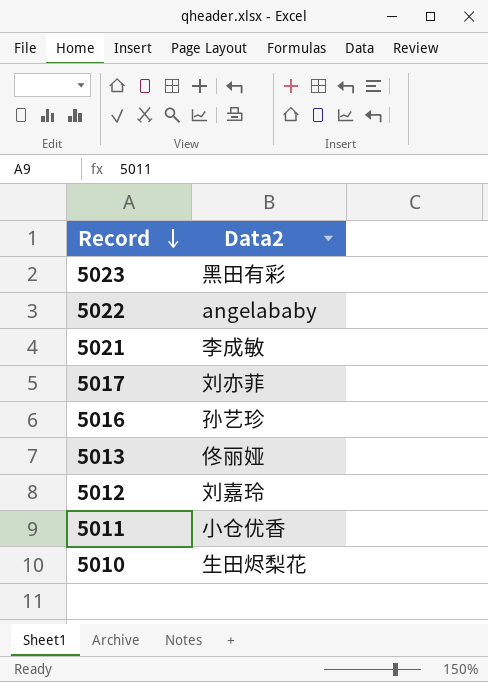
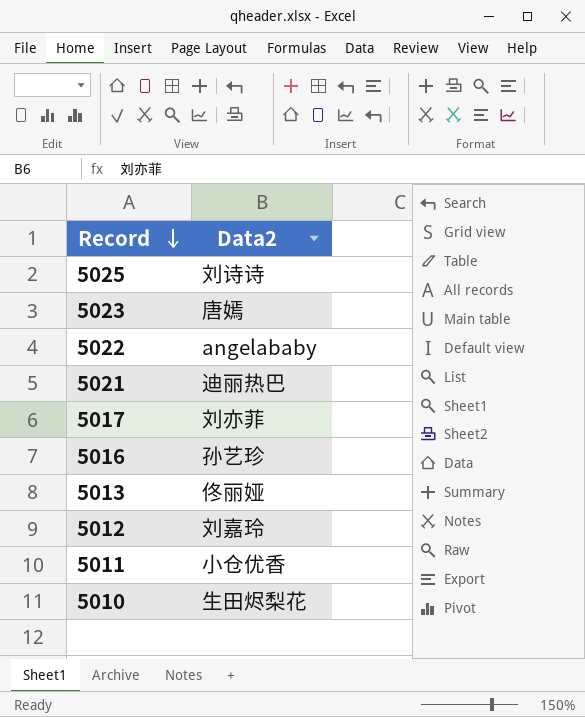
row 5025: none -> 刘诗诗
5023 | Data2: 黑田有彩 -> 唐嫣
5021 | Data2: 李成敏 -> 迪丽热巴

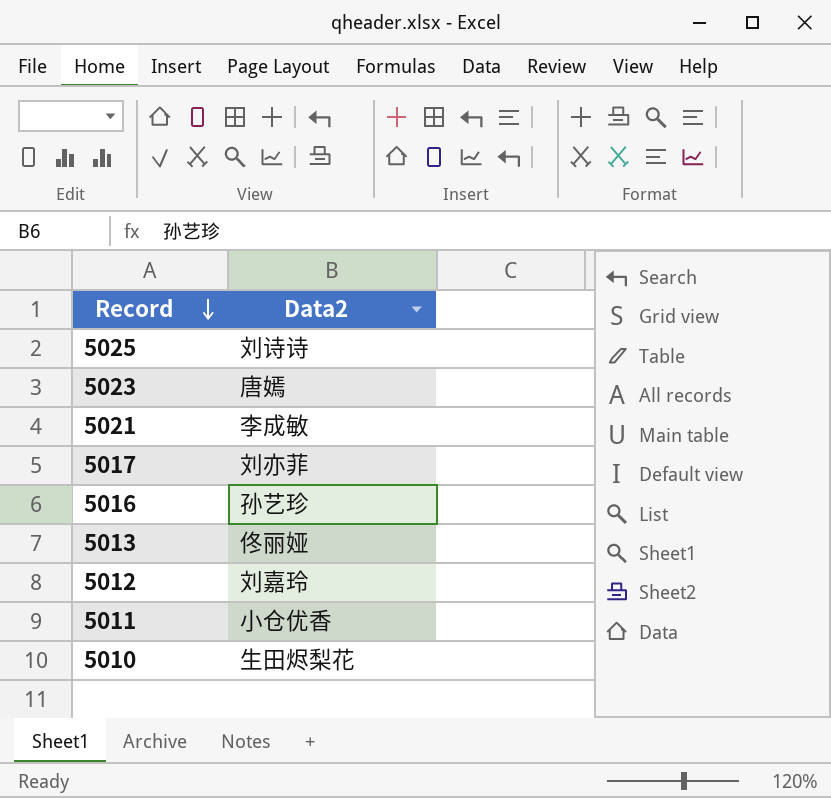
row 5022: angelababy -> none
5021 | Data2: 迪丽热巴 -> 李成敏

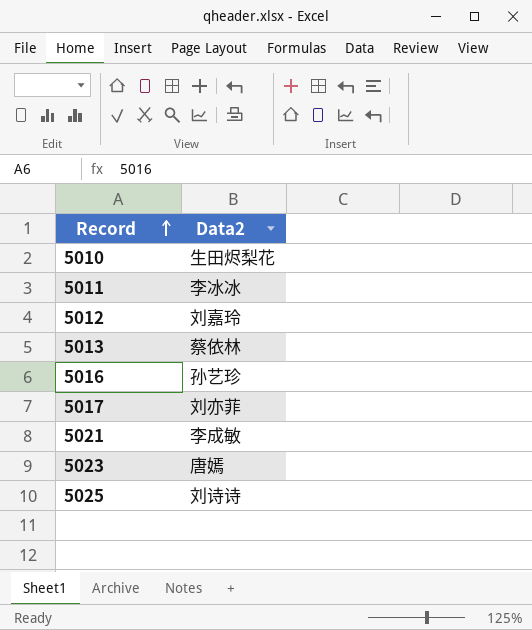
row order: Record descending -> Record ascending
5011 | Data2: 小仓优香 -> 李冰冰
5013 | Data2: 佟丽娅 -> 蔡依林

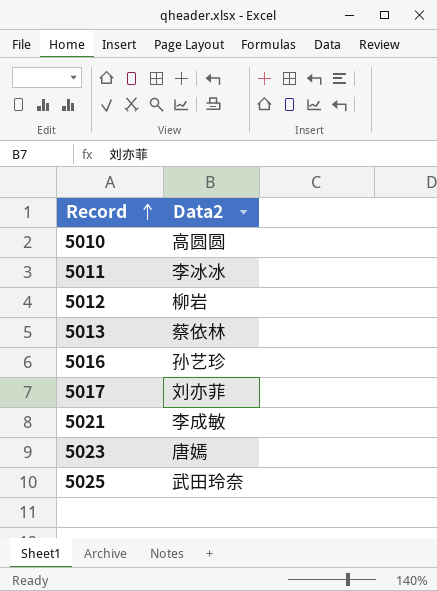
5010 | Data2: 生田烬梨花 -> 高圆圆
5012 | Data2: 刘嘉玲 -> 柳岩
5025 | Data2: 刘诗诗 -> 武田玲奈

